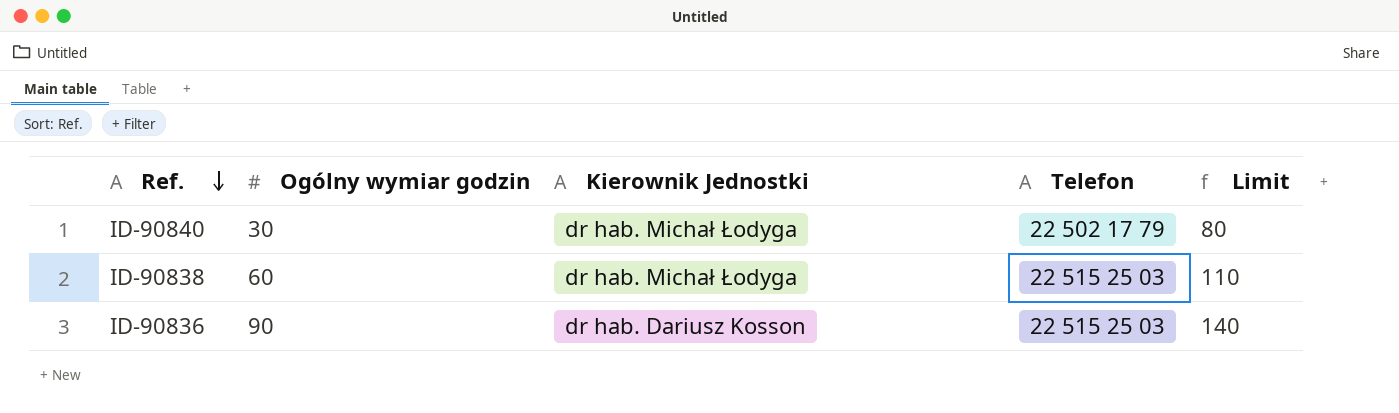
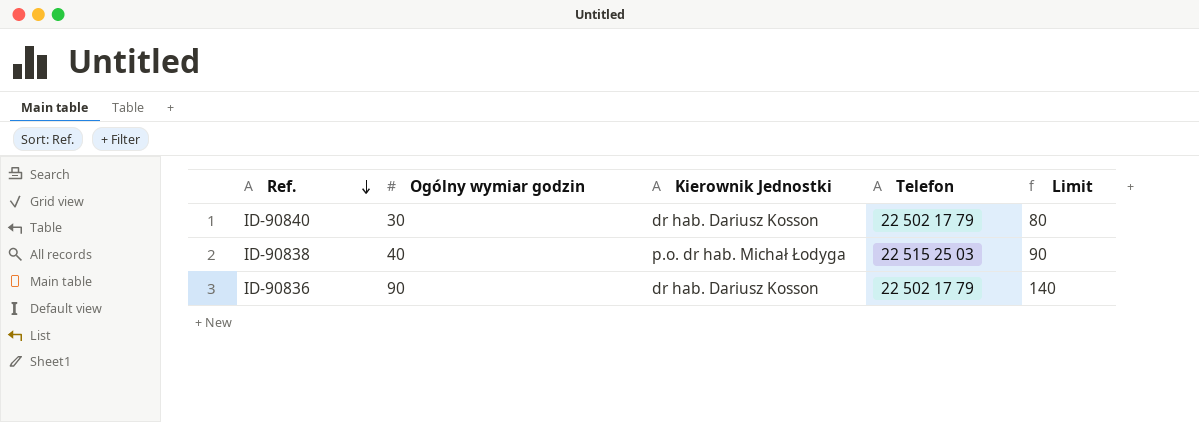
ID-90840 | Kierownik Jednostki: dr hab. Michał Łodyga -> dr hab. Dariusz Kosson
ID-90838 | Ogólny wymiar godzin: 60 -> 40
ID-90838 | Kierownik Jednostki: dr hab. Michał Łodyga -> p.o. dr hab. Michał Łodyga
ID-90838 | Limit: 110 -> 90
ID-90836 | Telefon: 22 515 25 03 -> 22 502 17 79

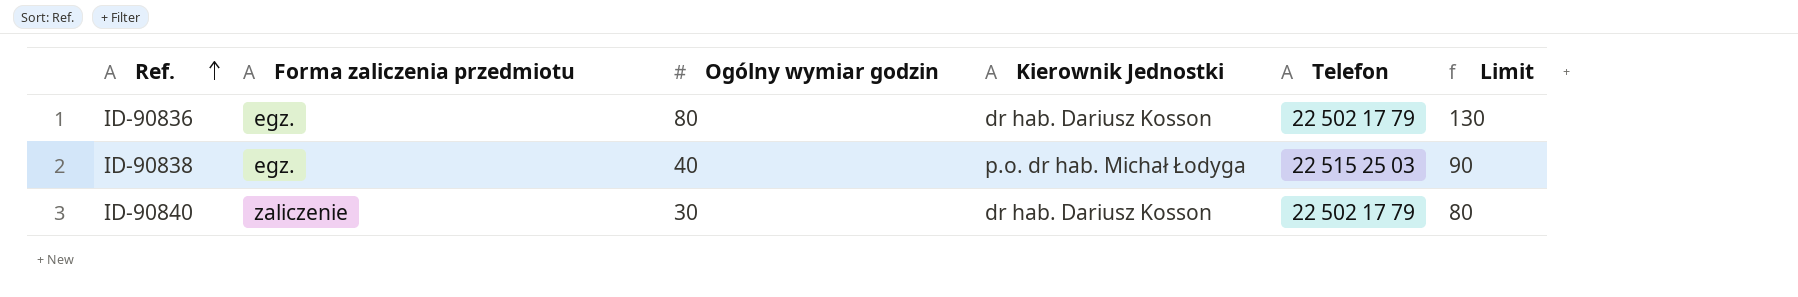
row order: Ref. descending -> Ref. ascending
column Forma zaliczenia przedmiotu | position: none -> 2
ID-90836 | Ogólny wymiar godzin: 90 -> 80
ID-90836 | Limit: 140 -> 130

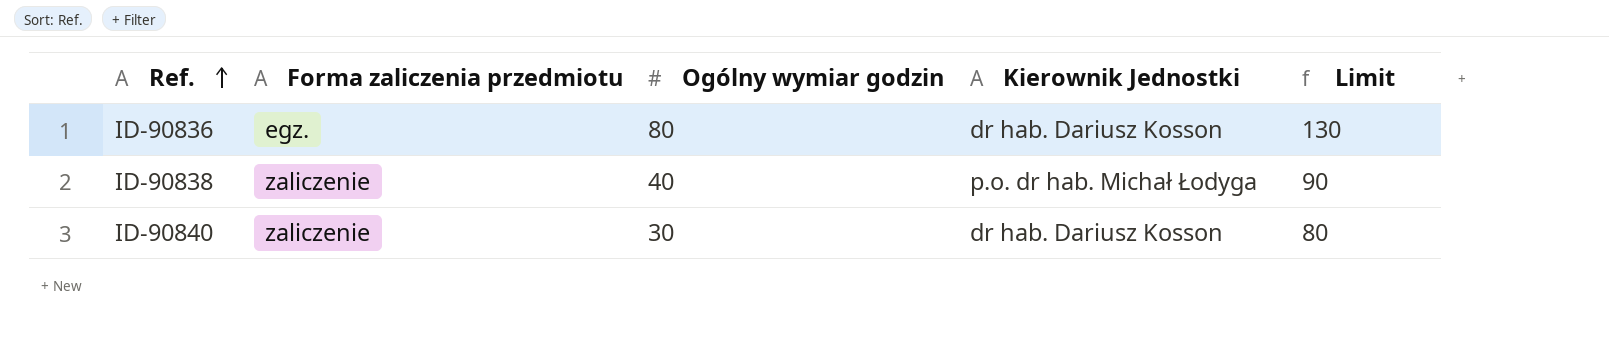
column Telefon | position: 5 -> none
ID-90838 | Forma zaliczenia przedmiotu: egz. -> zaliczenie

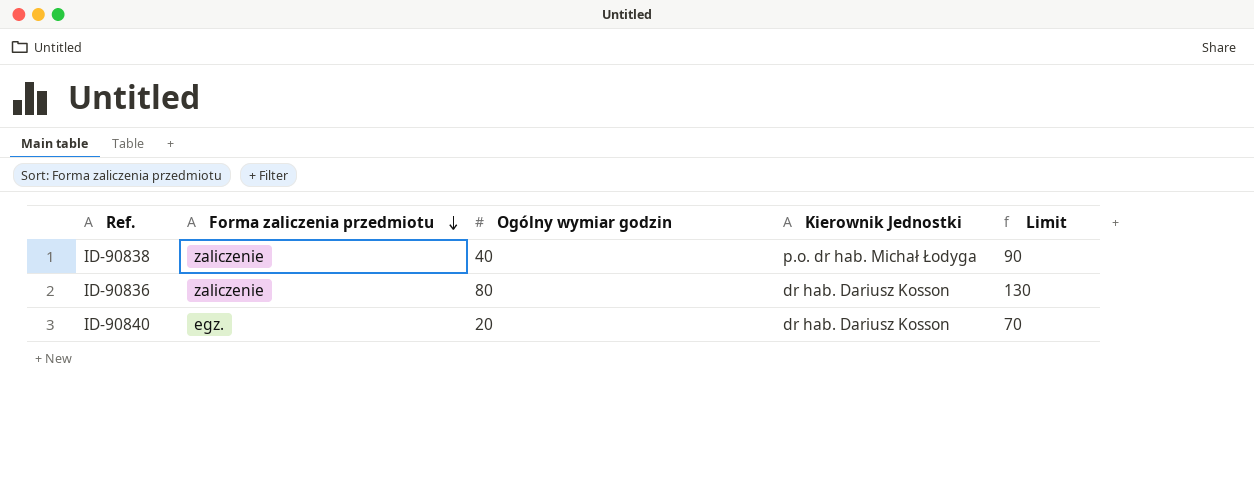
row order: Ref. ascending -> Forma zaliczenia przedmiotu descending
ID-90836 | Forma zaliczenia przedmiotu: egz. -> zaliczenie
ID-90840 | Forma zaliczenia przedmiotu: zaliczenie -> egz.
ID-90840 | Ogólny wymiar godzin: 30 -> 20
ID-90840 | Limit: 80 -> 70

